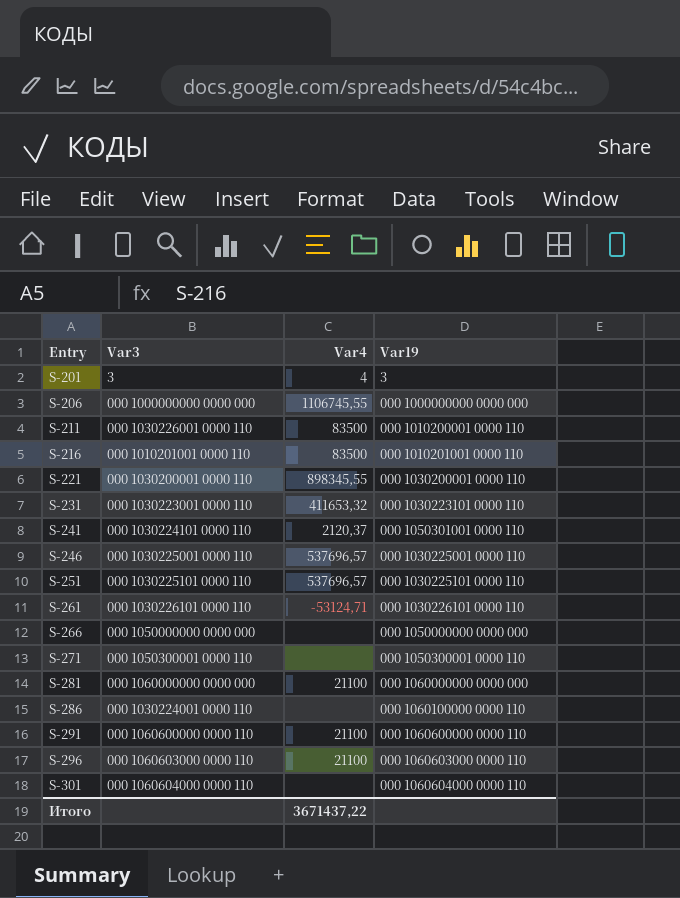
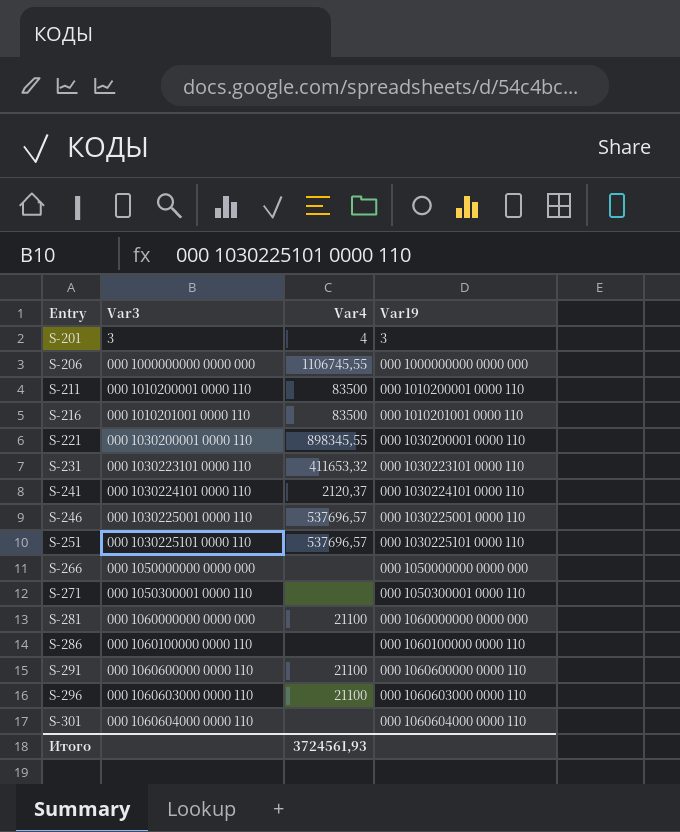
row S-261: 000 1030226101 0000 110 | -53124,71 | 000 1030226101 0000 110 -> none
S-211 | Var3: 000 1030226001 0000 110 -> 000 1010200001 0000 110
S-231 | Var3: 000 1030223001 0000 110 -> 000 1030223101 0000 110
S-241 | Var19: 000 1050301001 0000 110 -> 000 1030224101 0000 110
S-286 | Var3: 000 1030224001 0000 110 -> 000 1060100000 0000 110
Итого | Var4: 3671437,22 -> 3724561,93

